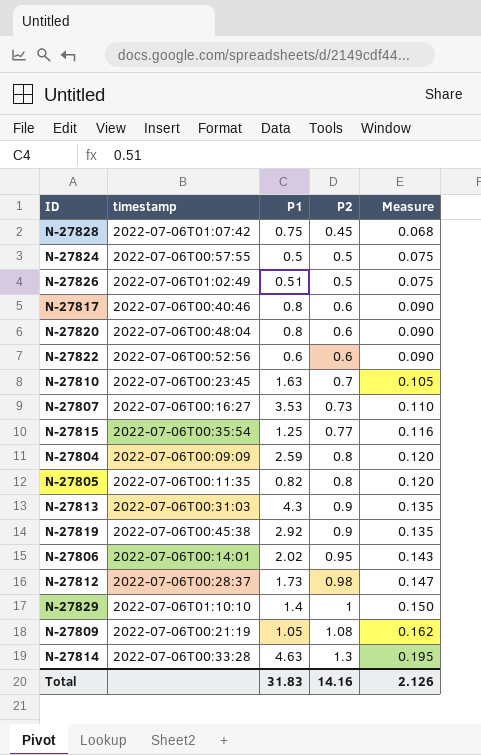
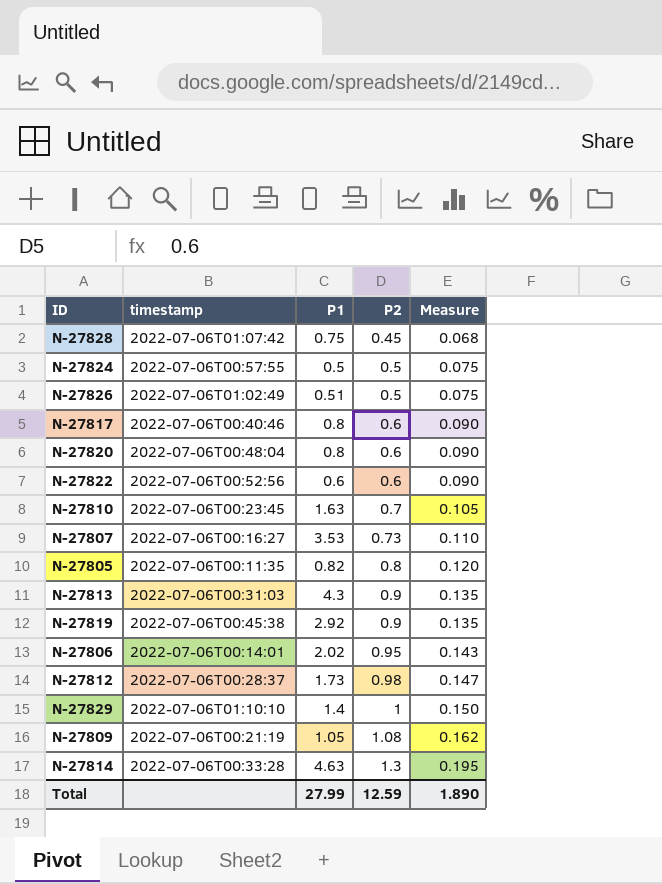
row N-27815: 2022-07-06T00:35:54 | 1.25 | 0.77 | 0.116 -> none
row N-27804: 2022-07-06T00:09:09 | 2.59 | 0.8 | 0.120 -> none
Total | P1: 31.83 -> 27.99
Total | P2: 14.16 -> 12.59
Total | Measure: 2.126 -> 1.890

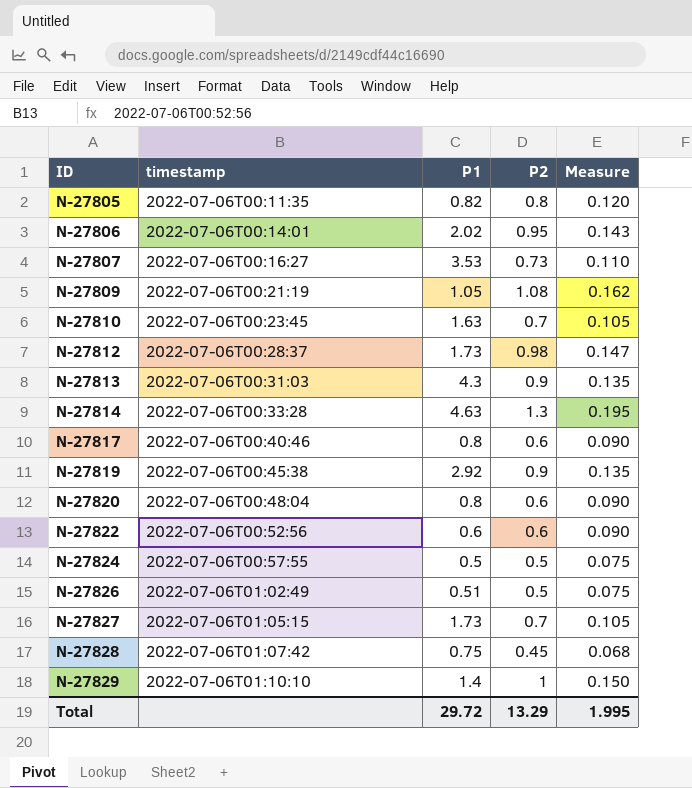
row order: P2 ascending -> ID ascending
row N-27827: none -> 2022-07-06T01:05:15 | 1.73 | 0.7 | 0.105
Total | P1: 27.99 -> 29.72
Total | P2: 12.59 -> 13.29
Total | Measure: 1.890 -> 1.995

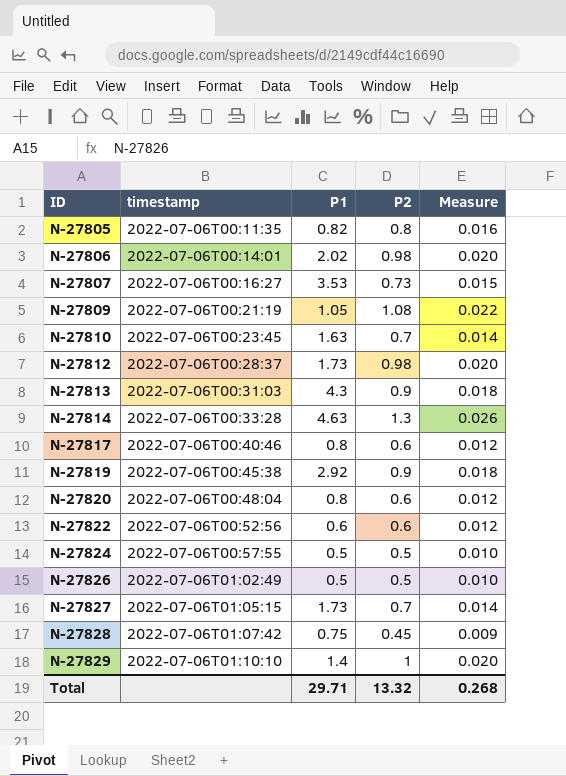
column Measure | formula: [P2] * 0.15 -> [P2] * 0.02
N-27806 | P2: 0.95 -> 0.98
N-27826 | P1: 0.51 -> 0.5
Total | P1: 29.72 -> 29.71
Total | P2: 13.29 -> 13.32
Total | Measure: 1.995 -> 0.268

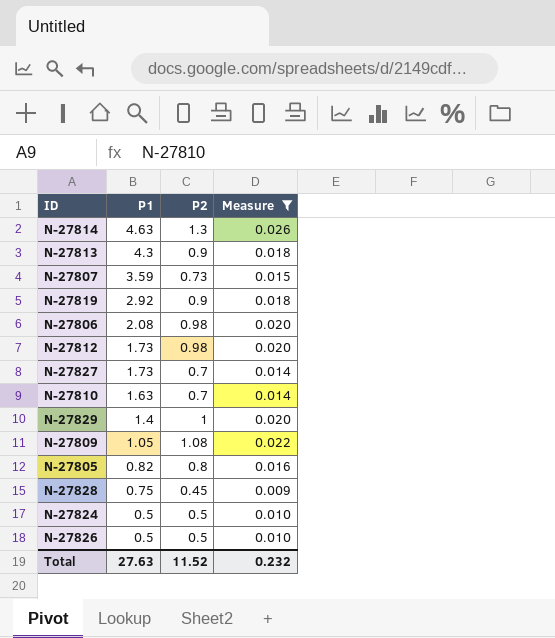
filter: none -> Measure != 0.012
row order: ID ascending -> P1 descending
column timestamp | position: 2 -> none
N-27807 | P1: 3.53 -> 3.59
N-27806 | P1: 2.02 -> 2.08
Total | P1: 29.71 -> 27.63
Total | P2: 13.32 -> 11.52
Total | Measure: 0.268 -> 0.232

